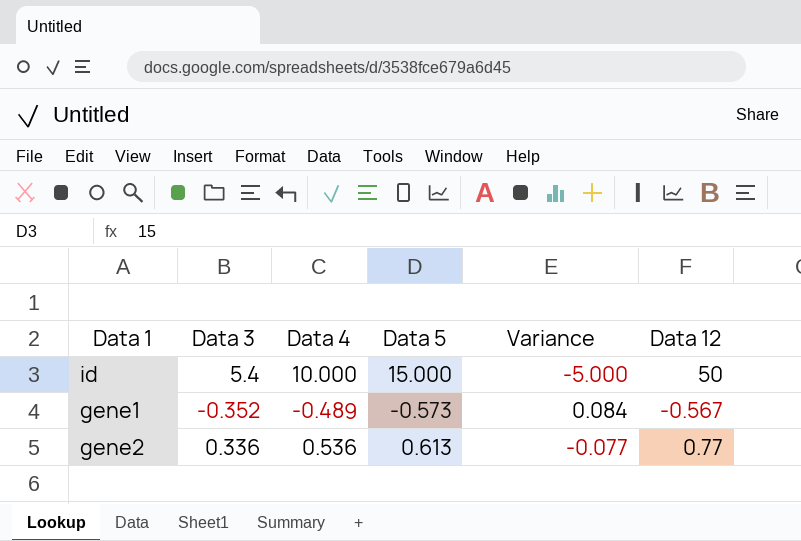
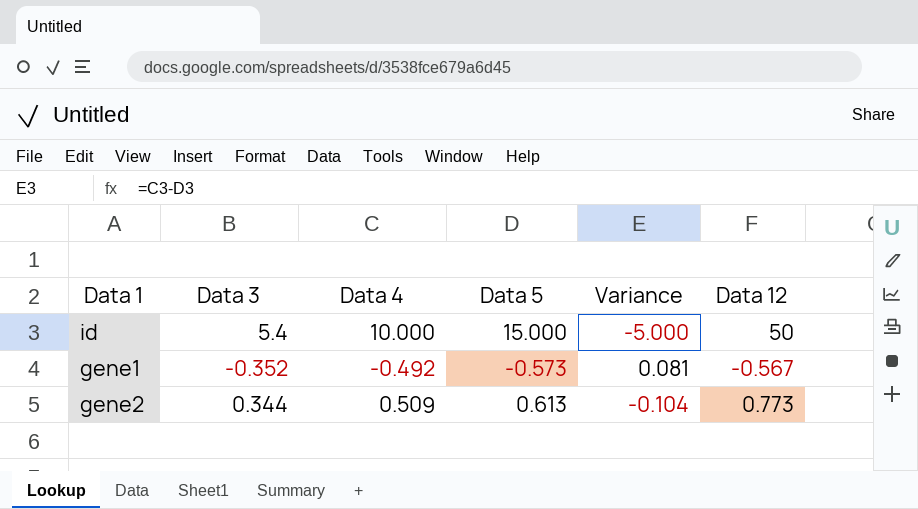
gene1 | Data 4: -0.489 -> -0.492
gene1 | Variance: 0.084 -> 0.081
gene2 | Data 3: 0.336 -> 0.344
gene2 | Data 4: 0.536 -> 0.509
gene2 | Variance: -0.077 -> -0.104
gene2 | Data 12: 0.77 -> 0.773

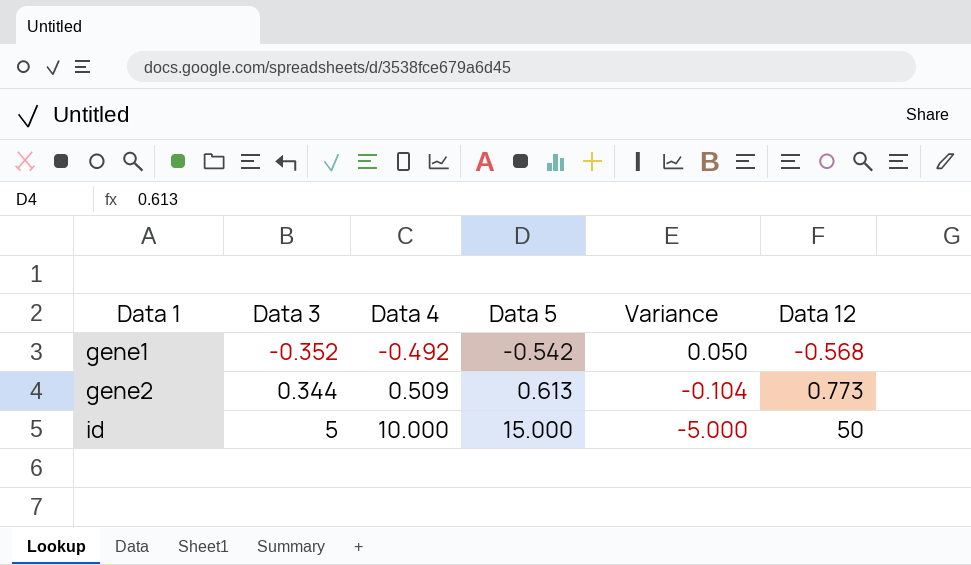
row order: none -> Data 1 ascending
gene1 | Data 5: -0.573 -> -0.542
gene1 | Variance: 0.081 -> 0.050
gene1 | Data 12: -0.567 -> -0.568
id | Data 3: 5.4 -> 5

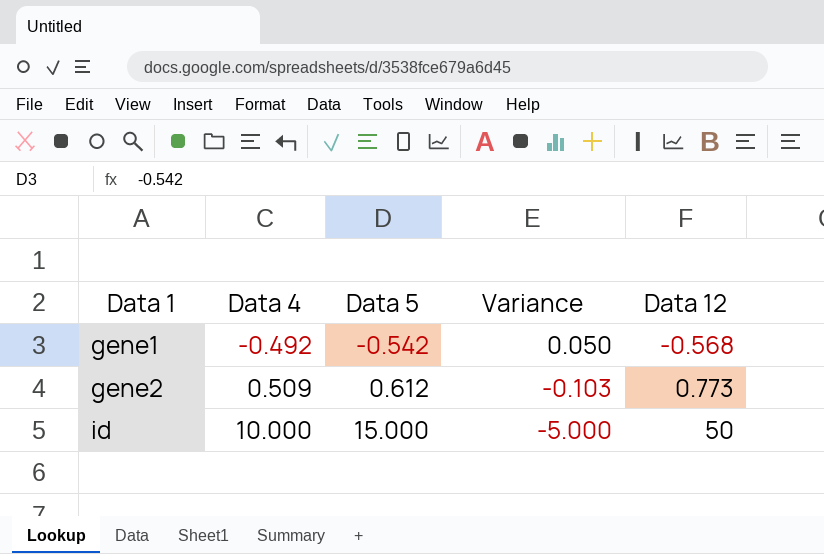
column Data 3 | position: 2 -> none
gene2 | Data 5: 0.613 -> 0.612
gene2 | Variance: -0.104 -> -0.103

